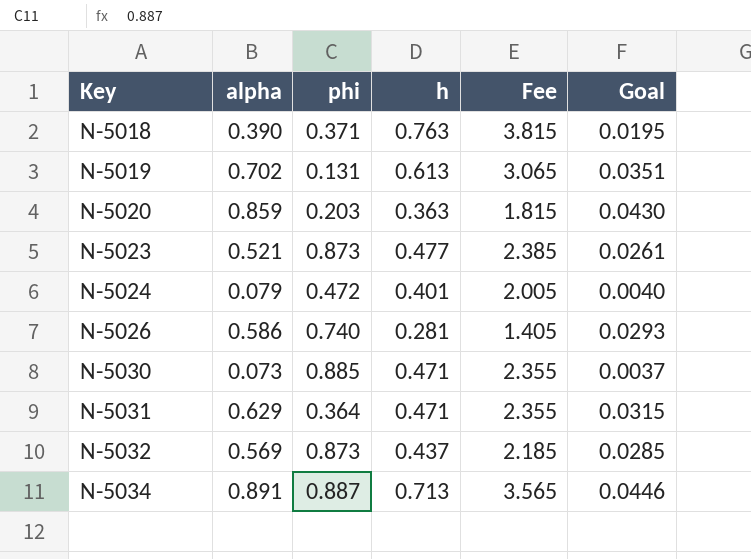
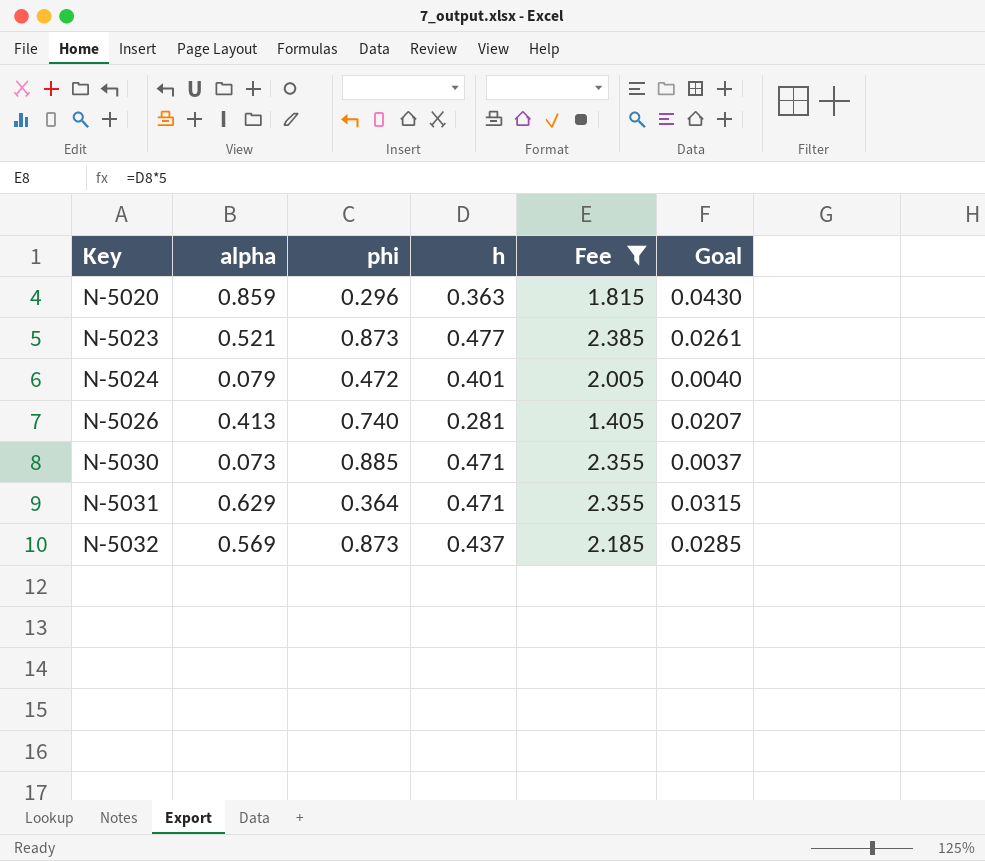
filter: none -> Fee <= 2.385
N-5020 | phi: 0.203 -> 0.296
N-5026 | alpha: 0.586 -> 0.413
N-5026 | Goal: 0.0293 -> 0.0207

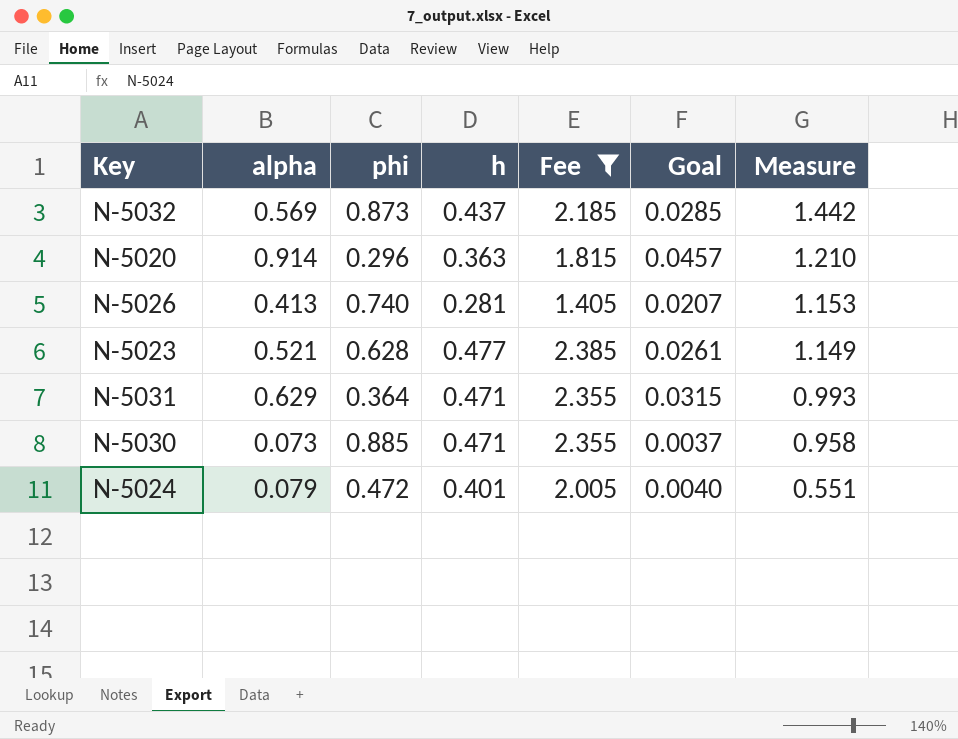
row order: Key ascending -> Measure descending
column Measure | formula: none -> [alpha] + [phi]
N-5020 | alpha: 0.859 -> 0.914
N-5020 | Goal: 0.0430 -> 0.0457
N-5023 | phi: 0.873 -> 0.628

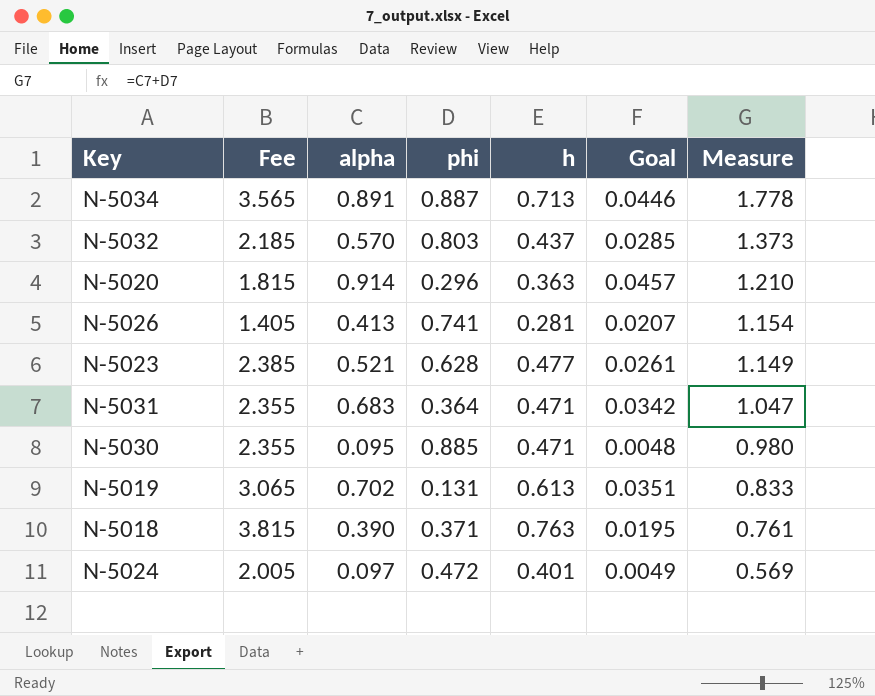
filter: Fee <= 2.385 -> none
column Fee | position: 5 -> 2
N-5032 | alpha: 0.569 -> 0.570
N-5032 | phi: 0.873 -> 0.803
N-5032 | Measure: 1.442 -> 1.373
N-5026 | phi: 0.740 -> 0.741
N-5026 | Measure: 1.153 -> 1.154
N-5031 | alpha: 0.629 -> 0.683
N-5031 | Goal: 0.0315 -> 0.0342
N-5031 | Measure: 0.993 -> 1.047
N-5030 | alpha: 0.073 -> 0.095
N-5030 | Goal: 0.0037 -> 0.0048
N-5030 | Measure: 0.958 -> 0.980
N-5024 | alpha: 0.079 -> 0.097
N-5024 | Goal: 0.0040 -> 0.0049
N-5024 | Measure: 0.551 -> 0.569

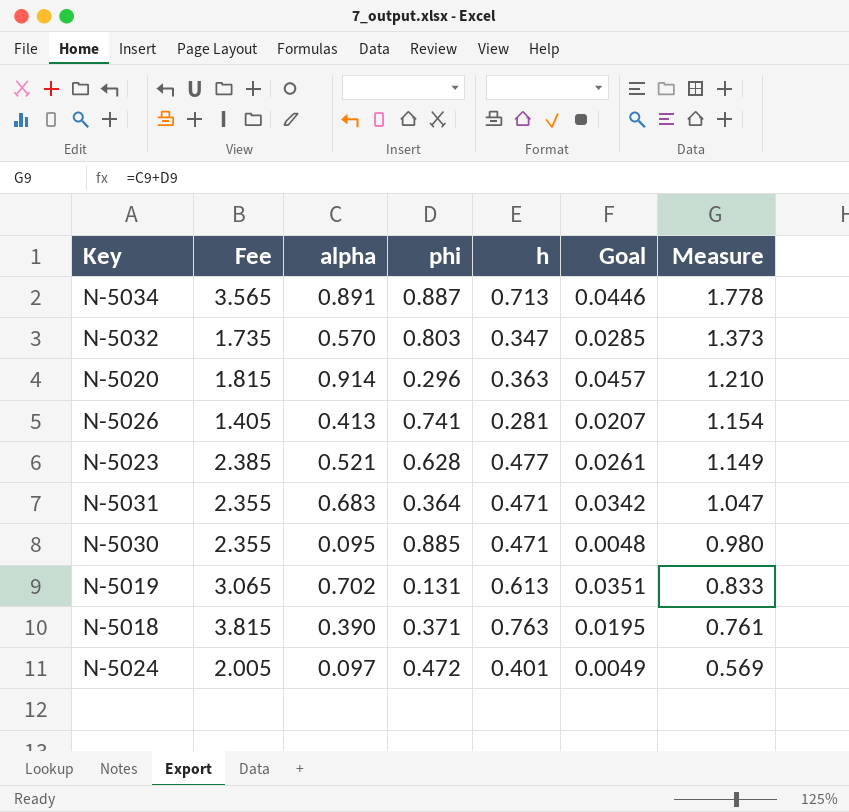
N-5032 | Fee: 2.185 -> 1.735
N-5032 | h: 0.437 -> 0.347

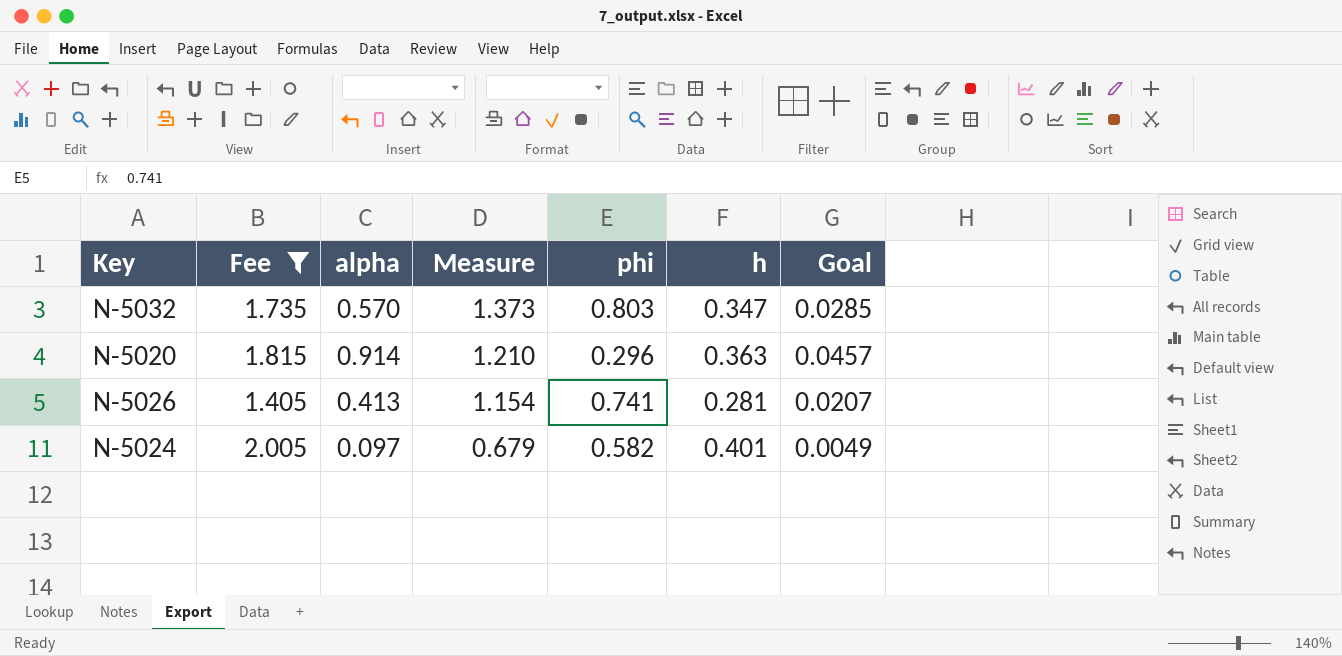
filter: none -> Fee <= 2.005
column Measure | position: 7 -> 4
N-5024 | Measure: 0.569 -> 0.679
N-5024 | phi: 0.472 -> 0.582

